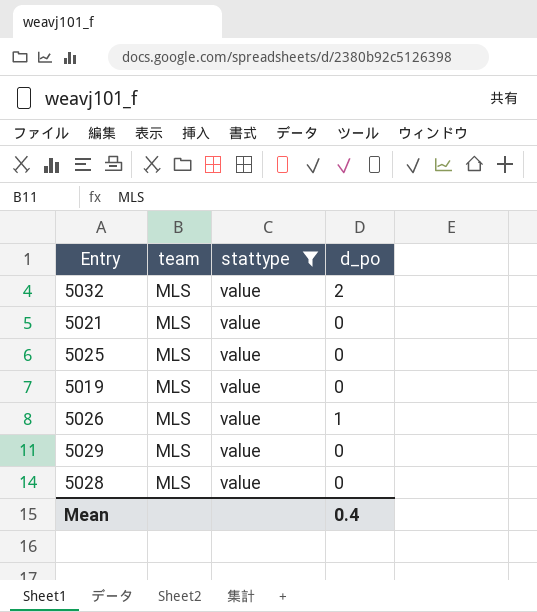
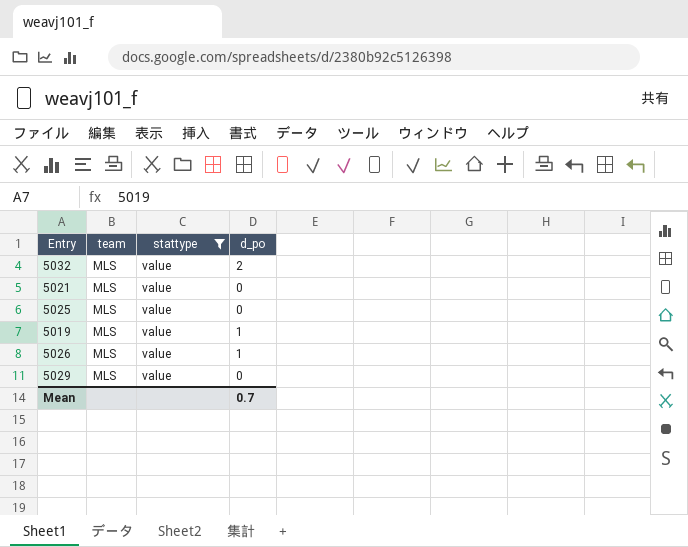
row 5028: MLS | value | 0 -> none
5019 | d_po: 0 -> 1
Mean | d_po: 0.4 -> 0.7

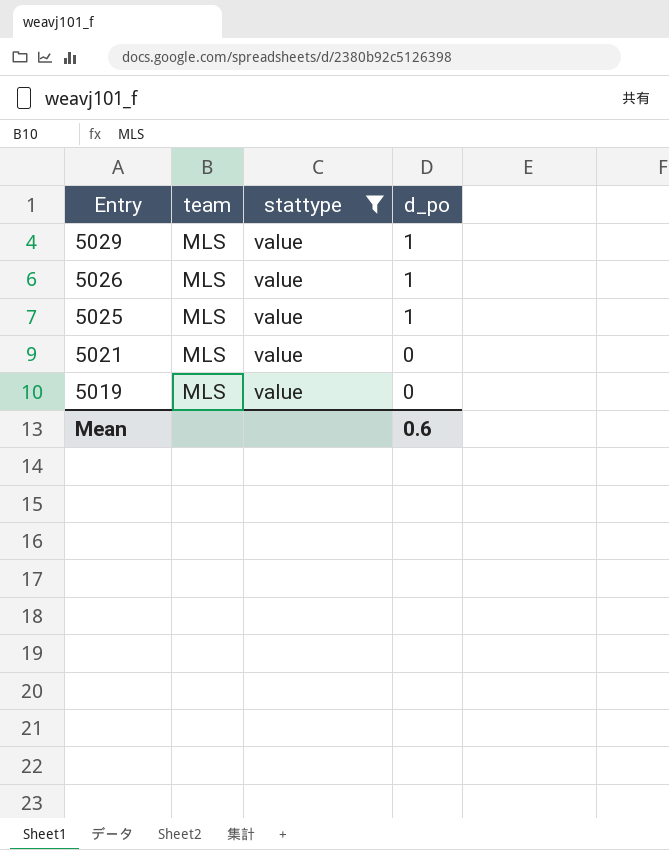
row order: none -> Entry descending
row 5032: MLS | value | 2 -> none
5029 | d_po: 0 -> 1
5025 | d_po: 0 -> 1
5019 | d_po: 1 -> 0
Mean | d_po: 0.7 -> 0.6

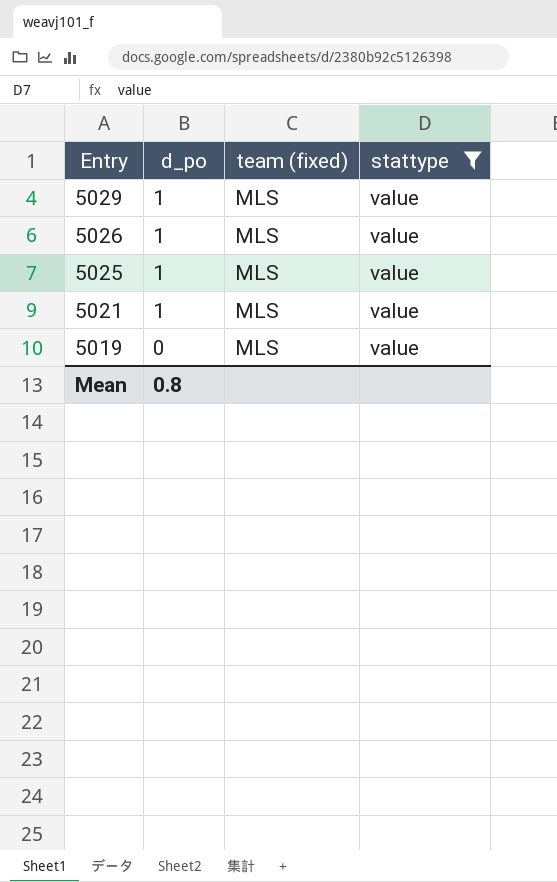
column d_po | position: 4 -> 2
column name: team -> team (fixed)
5021 | d_po: 0 -> 1
Mean | d_po: 0.6 -> 0.8

